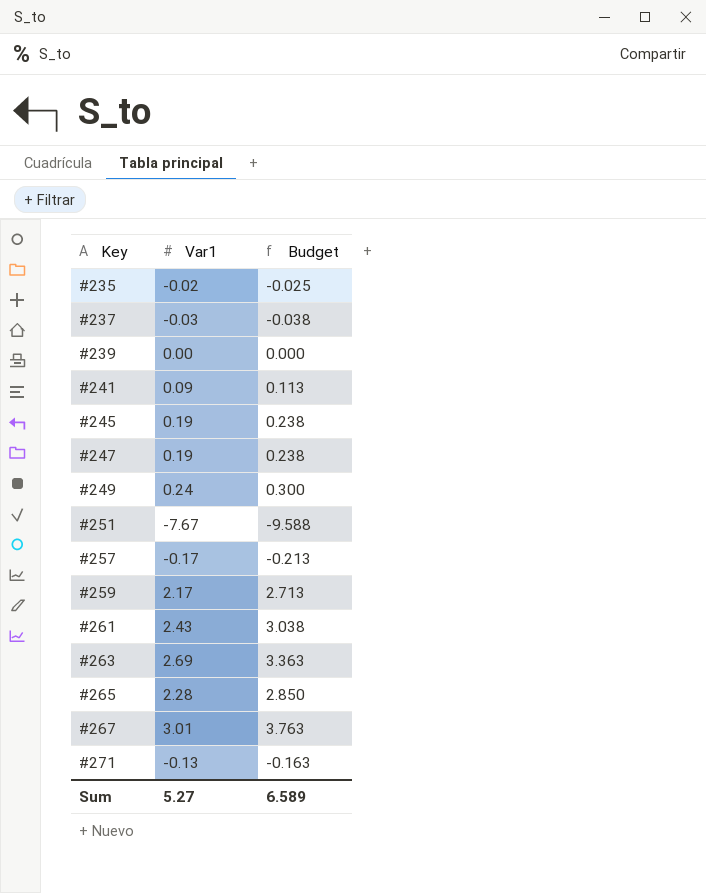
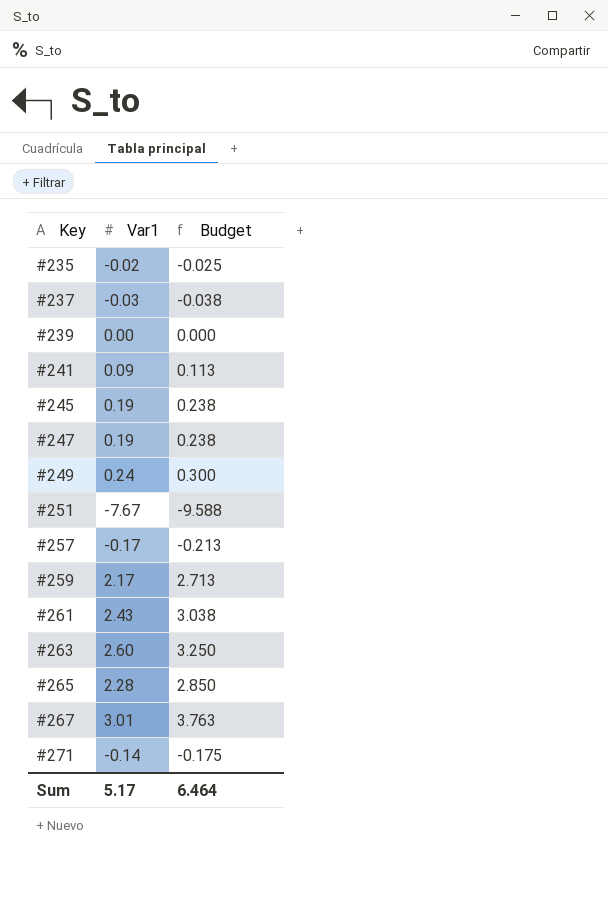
#263 | Var1: 2.69 -> 2.60
#263 | Budget: 3.363 -> 3.250
#271 | Var1: -0.13 -> -0.14
#271 | Budget: -0.163 -> -0.175
Sum | Var1: 5.27 -> 5.17
Sum | Budget: 6.589 -> 6.464

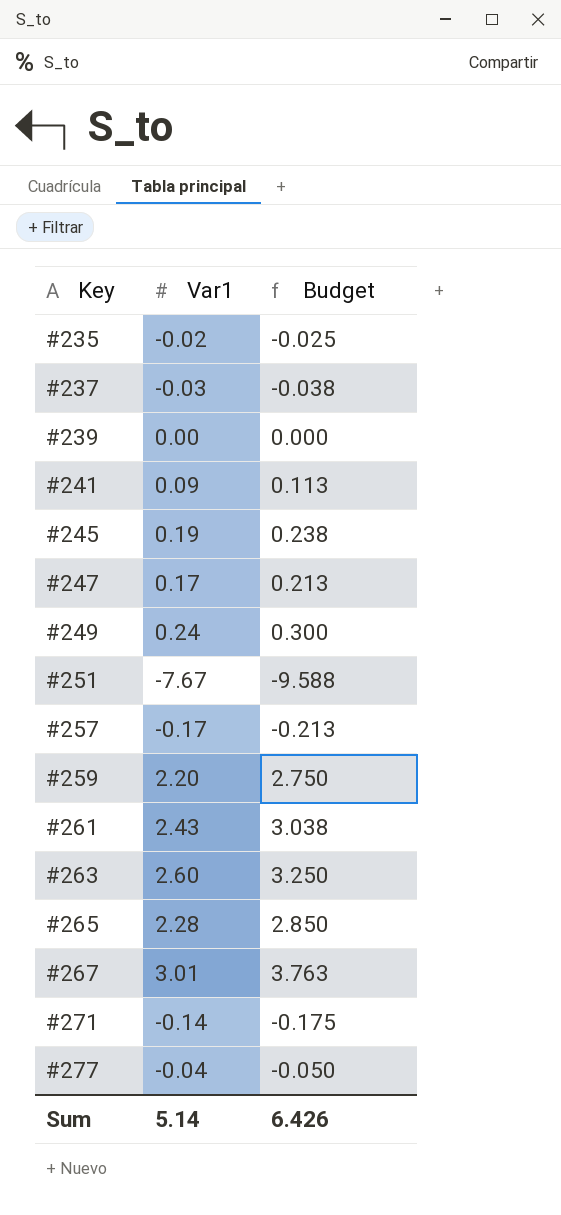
#247 | Var1: 0.19 -> 0.17
#247 | Budget: 0.238 -> 0.213
#259 | Var1: 2.17 -> 2.20
#259 | Budget: 2.713 -> 2.750
row #277: none -> -0.04 | -0.050
Sum | Var1: 5.17 -> 5.14
Sum | Budget: 6.464 -> 6.426

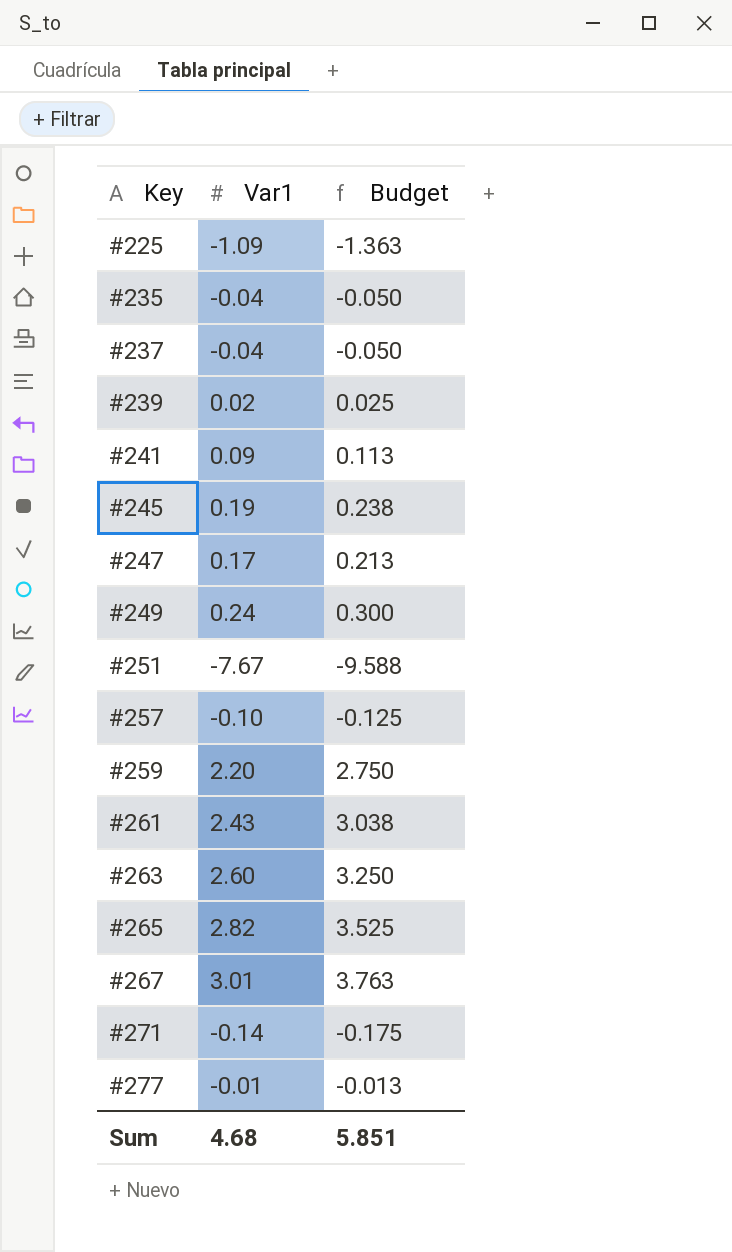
row #225: none -> -1.09 | -1.363
#235 | Var1: -0.02 -> -0.04
#235 | Budget: -0.025 -> -0.050
#237 | Var1: -0.03 -> -0.04
#237 | Budget: -0.038 -> -0.050
#239 | Var1: 0.00 -> 0.02
#239 | Budget: 0.000 -> 0.025
#257 | Var1: -0.17 -> -0.10
#257 | Budget: -0.213 -> -0.125
#265 | Var1: 2.28 -> 2.82
#265 | Budget: 2.850 -> 3.525
#277 | Var1: -0.04 -> -0.01
#277 | Budget: -0.050 -> -0.013
Sum | Var1: 5.14 -> 4.68
Sum | Budget: 6.426 -> 5.851

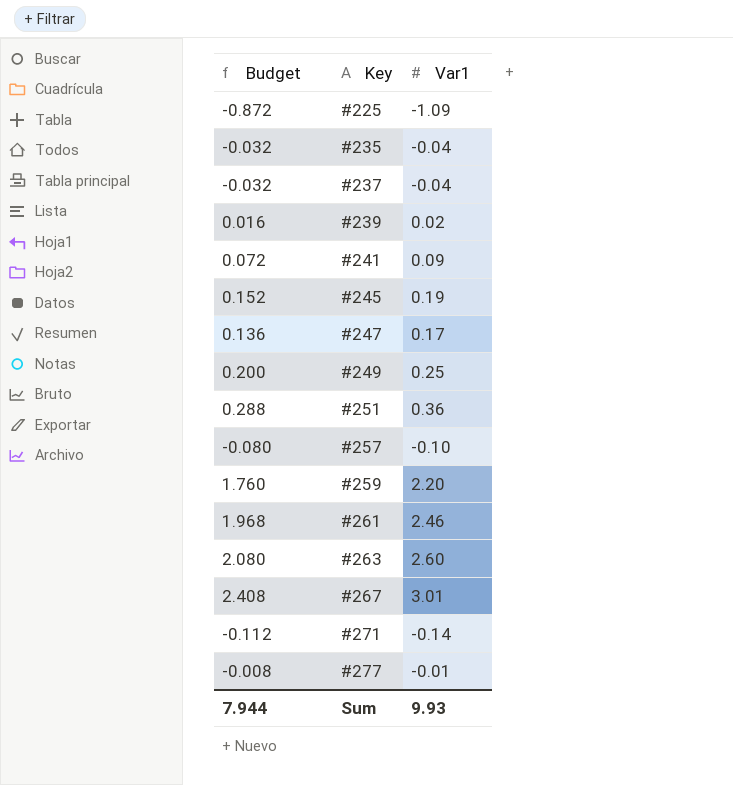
column Budget | formula: [Var1] * 1.25 -> [Var1] * 0.8
column Budget | position: 3 -> 1
row #265: 2.82 | 3.525 -> none
#249 | Var1: 0.24 -> 0.25
#251 | Var1: -7.67 -> 0.36
#261 | Var1: 2.43 -> 2.46
Sum | Budget: 5.851 -> 7.944
Sum | Var1: 4.68 -> 9.93

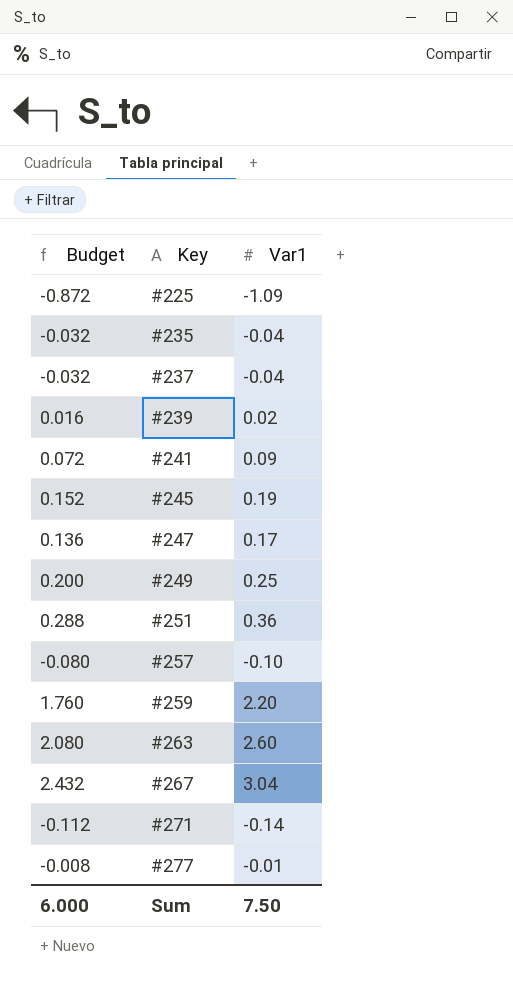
row #261: 1.968 | 2.46 -> none
#267 | Budget: 2.408 -> 2.432
#267 | Var1: 3.01 -> 3.04
Sum | Budget: 7.944 -> 6.000
Sum | Var1: 9.93 -> 7.50

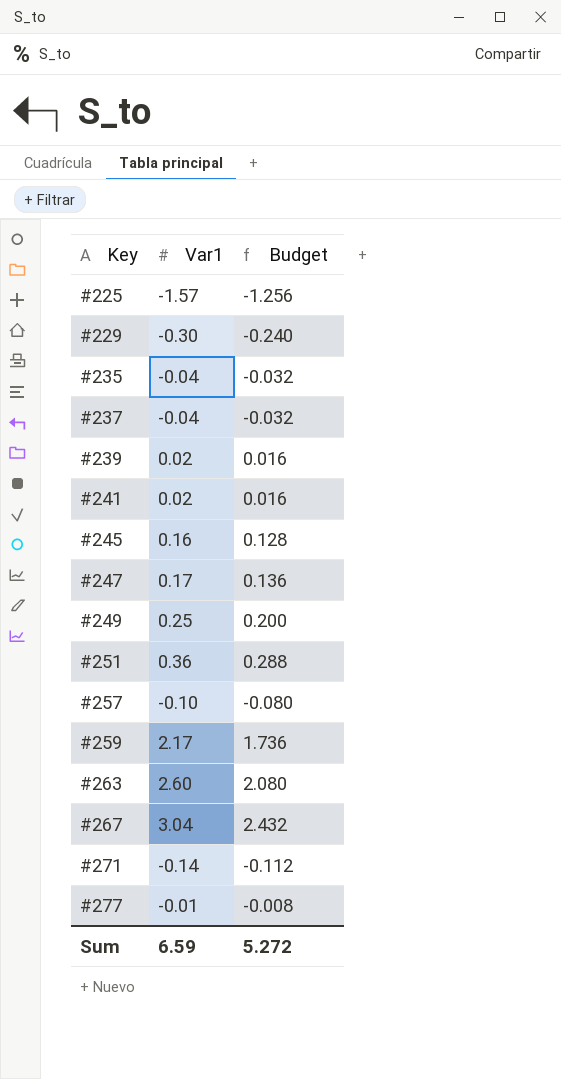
column Budget | position: 1 -> 3
#225 | Var1: -1.09 -> -1.57
#225 | Budget: -0.872 -> -1.256
row #229: none -> -0.30 | -0.240
#241 | Var1: 0.09 -> 0.02
#241 | Budget: 0.072 -> 0.016
#245 | Var1: 0.19 -> 0.16
#245 | Budget: 0.152 -> 0.128
#259 | Var1: 2.20 -> 2.17
#259 | Budget: 1.760 -> 1.736
Sum | Var1: 7.50 -> 6.59
Sum | Budget: 6.000 -> 5.272

